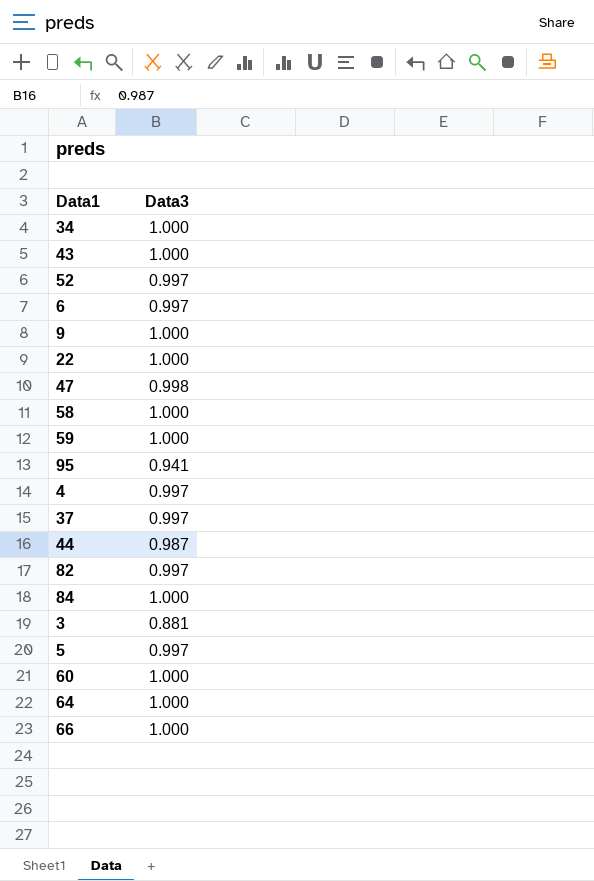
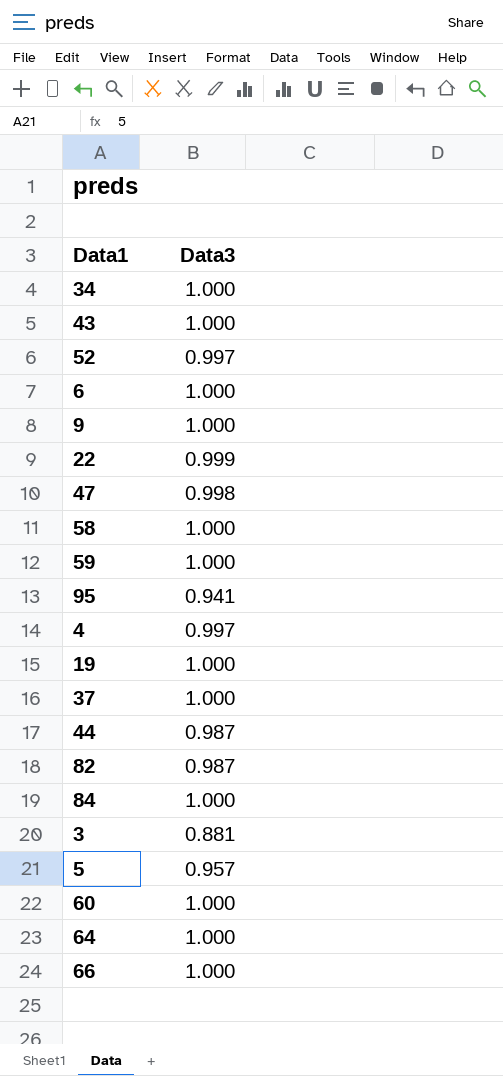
6 | Data3: 0.997 -> 1.000
22 | Data3: 1.000 -> 0.999
row 19: none -> 1.000
37 | Data3: 0.997 -> 1.000
82 | Data3: 0.997 -> 0.987
5 | Data3: 0.997 -> 0.957

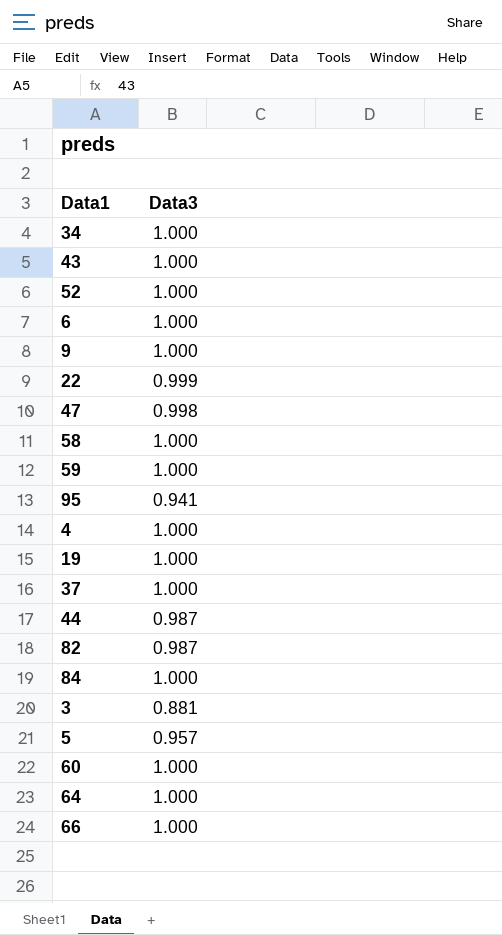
52 | Data3: 0.997 -> 1.000
4 | Data3: 0.997 -> 1.000

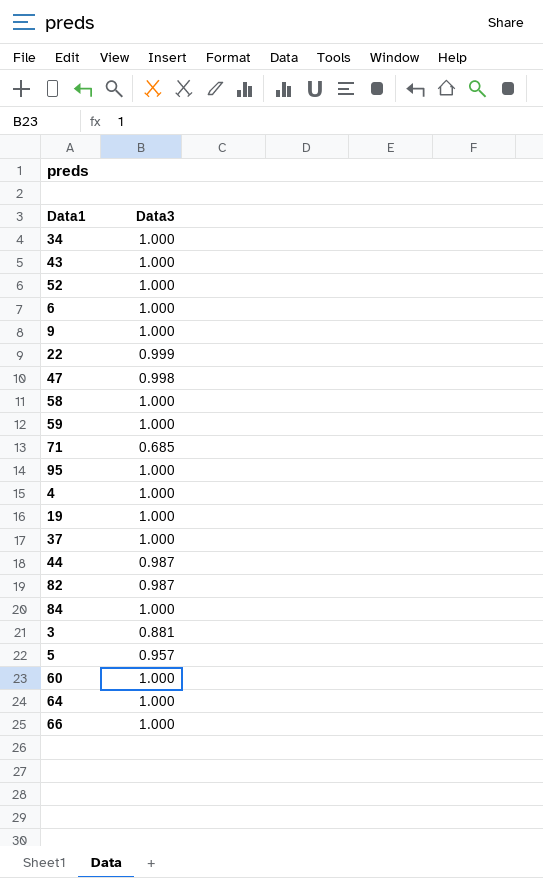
row 71: none -> 0.685
95 | Data3: 0.941 -> 1.000

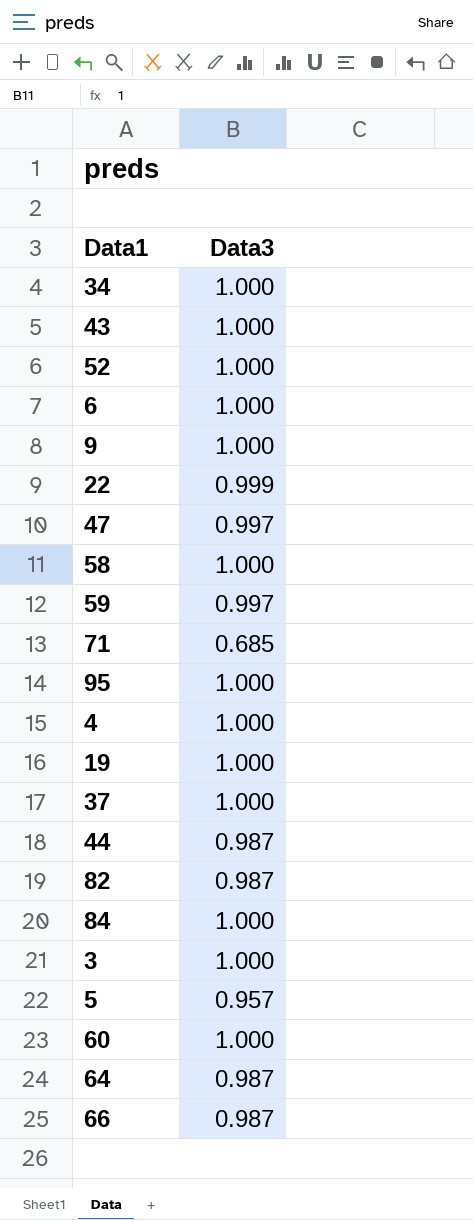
47 | Data3: 0.998 -> 0.997
59 | Data3: 1.000 -> 0.997
3 | Data3: 0.881 -> 1.000
64 | Data3: 1.000 -> 0.987
66 | Data3: 1.000 -> 0.987

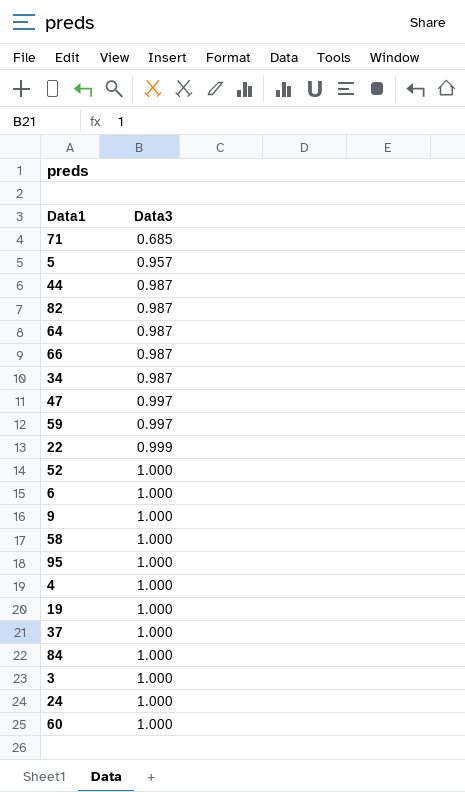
row order: none -> Data3 ascending
row 43: 1.000 -> none
34 | Data3: 1.000 -> 0.987
row 24: none -> 1.000

